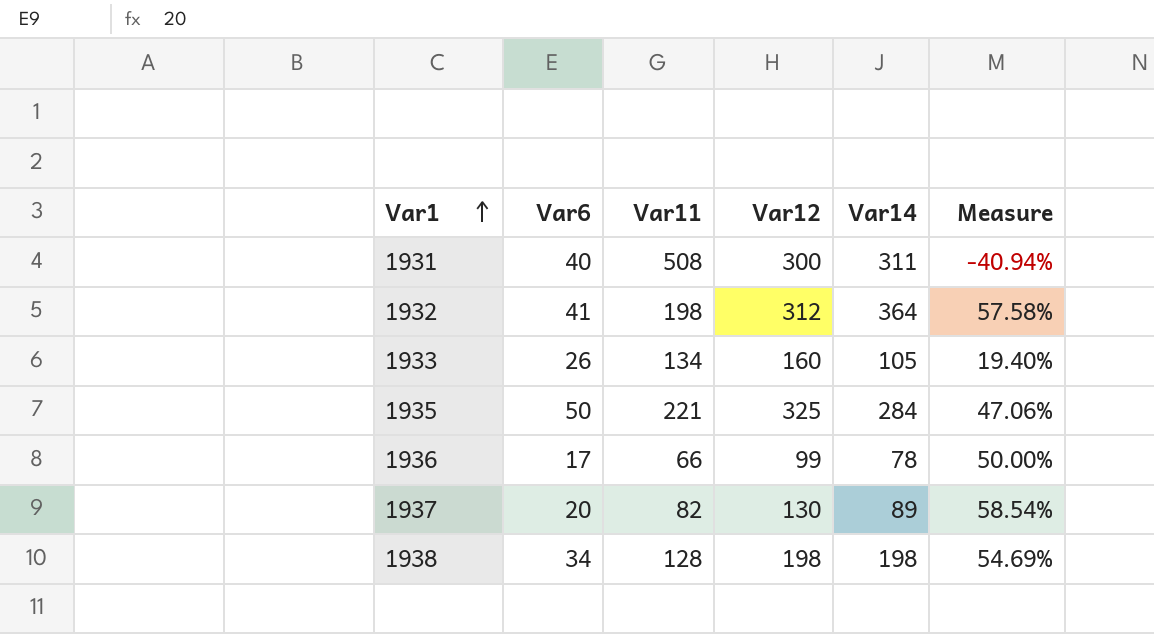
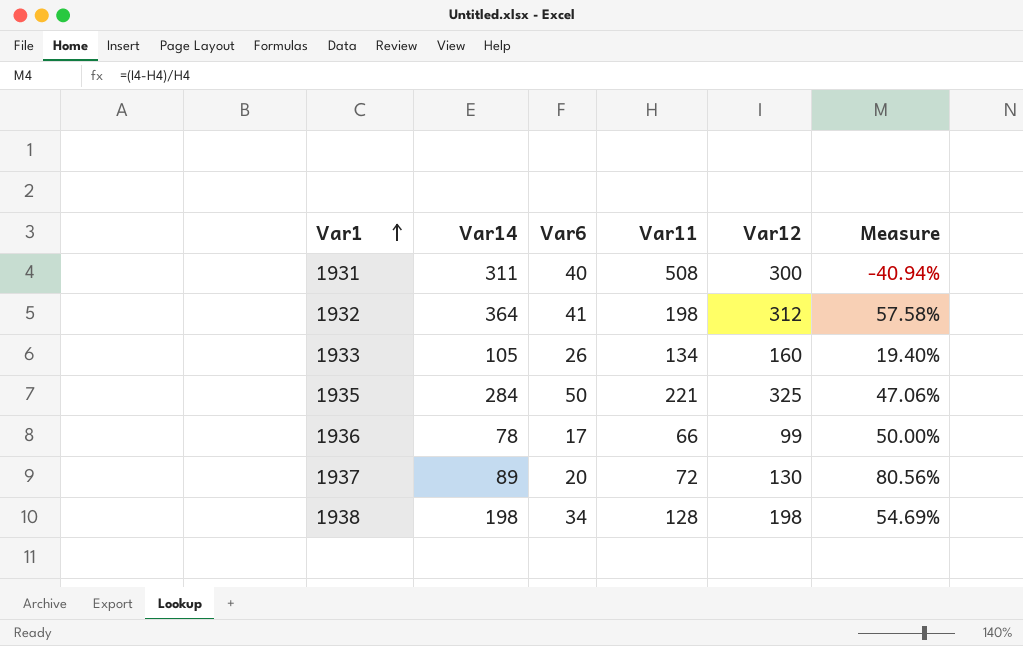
column Var14 | position: 5 -> 2
1937 | Var11: 82 -> 72
1937 | Measure: 58.54% -> 80.56%

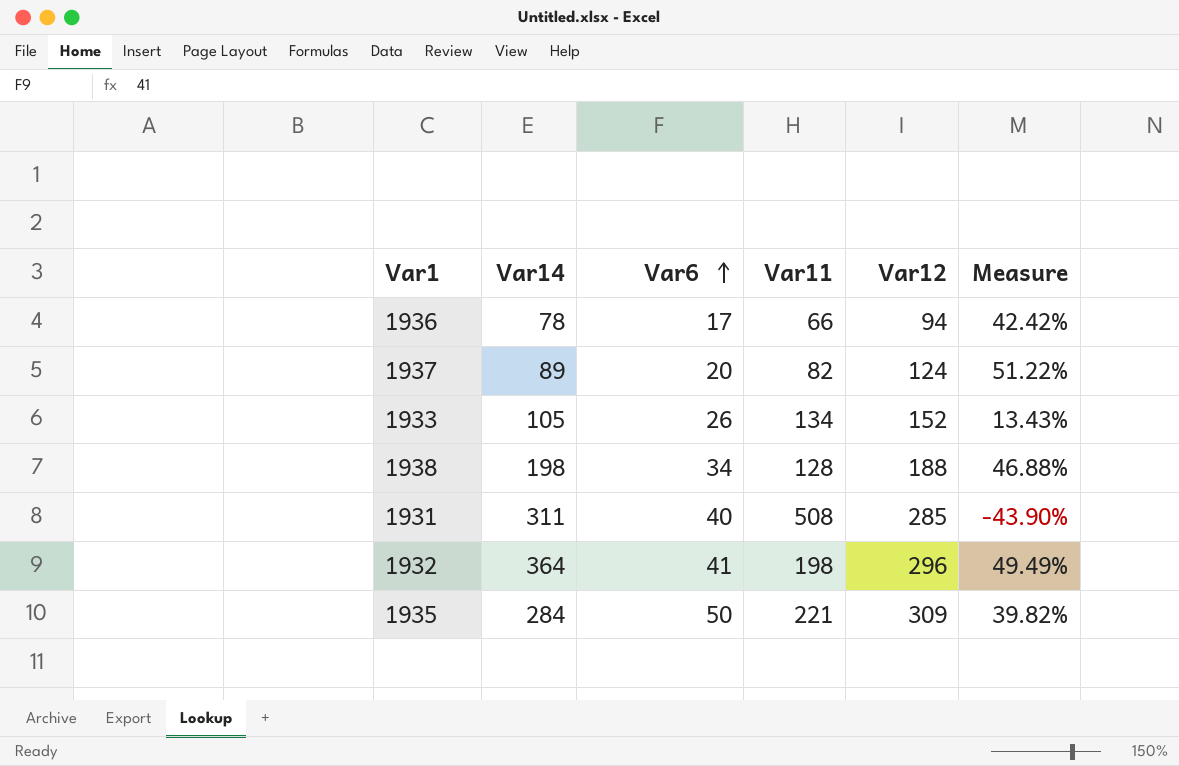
row order: Var1 ascending -> Var6 ascending
1936 | Var12: 99 -> 94
1936 | Measure: 50.00% -> 42.42%
1937 | Var11: 72 -> 82
1937 | Var12: 130 -> 124
1937 | Measure: 80.56% -> 51.22%
1933 | Var12: 160 -> 152
1933 | Measure: 19.40% -> 13.43%
1938 | Var12: 198 -> 188
1938 | Measure: 54.69% -> 46.88%
1931 | Var12: 300 -> 285
1931 | Measure: -40.94% -> -43.90%
1932 | Var12: 312 -> 296
1932 | Measure: 57.58% -> 49.49%
1935 | Var12: 325 -> 309
1935 | Measure: 47.06% -> 39.82%

